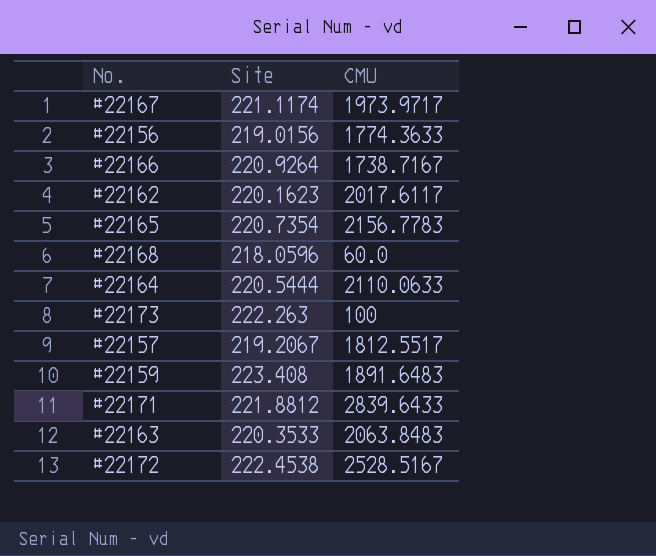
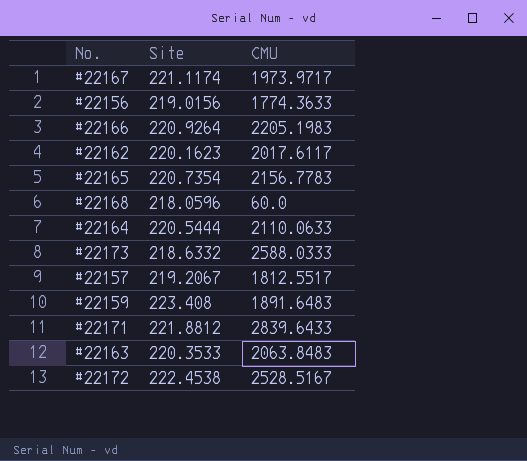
#22166 | CMU: 1738.7167 -> 2205.1983
#22173 | Site: 222.263 -> 218.6332
#22173 | CMU: 100 -> 2588.0333

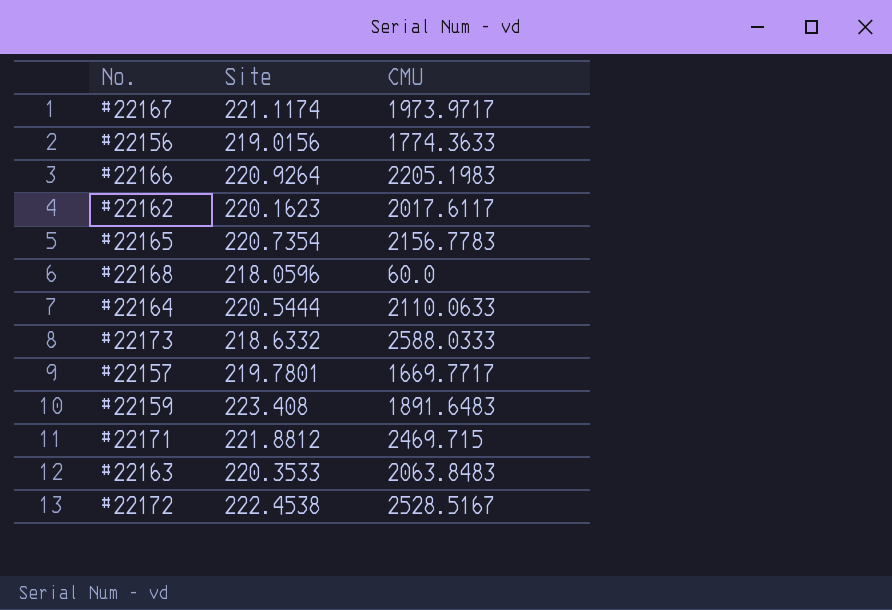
#22157 | Site: 219.2067 -> 219.7801
#22157 | CMU: 1812.5517 -> 1669.7717
#22171 | CMU: 2839.6433 -> 2469.715

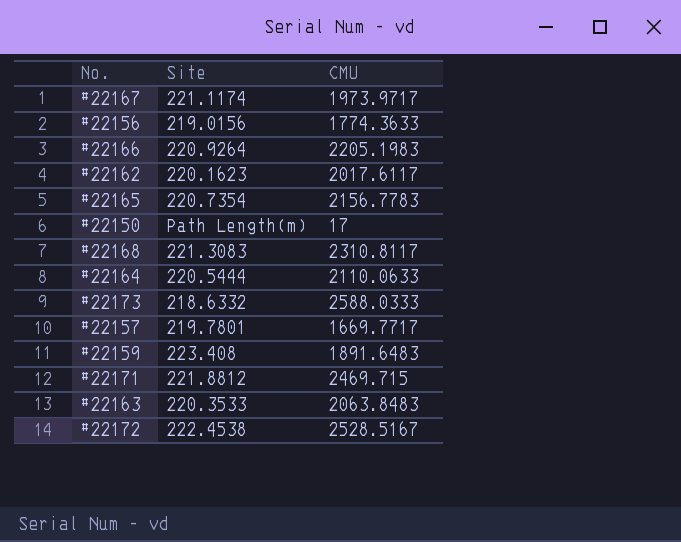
row #22150: none -> Path Length(m) | 17
#22168 | Site: 218.0596 -> 221.3083
#22168 | CMU: 60.0 -> 2310.8117

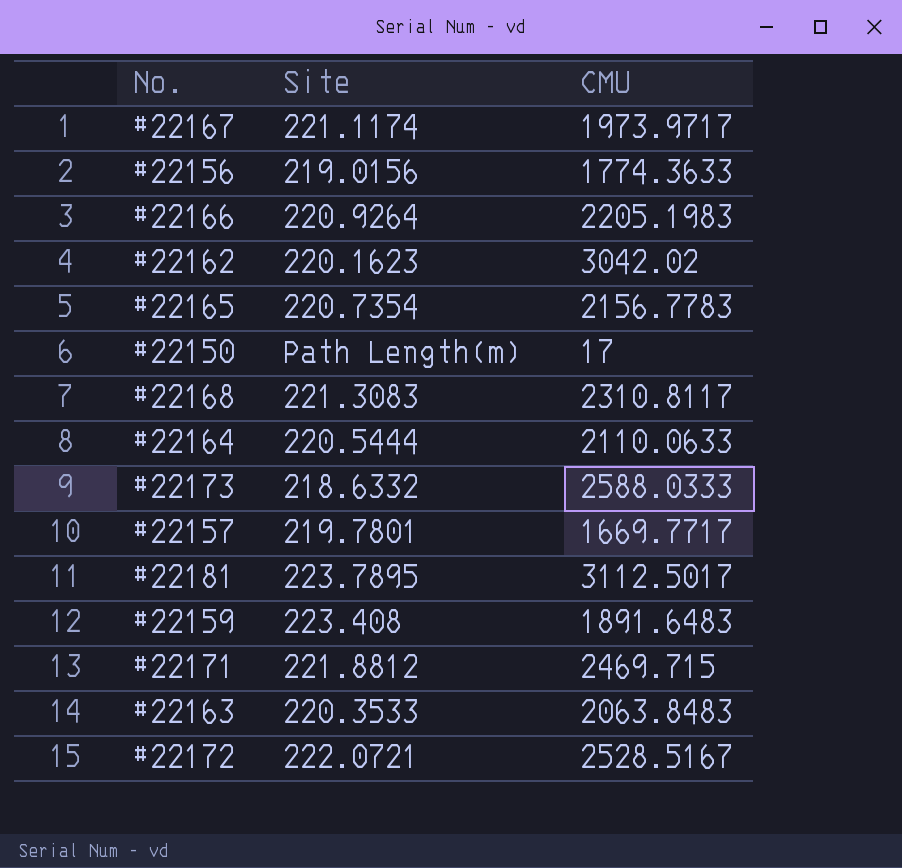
#22162 | CMU: 2017.6117 -> 3042.02
row #22181: none -> 223.7895 | 3112.5017
#22172 | Site: 222.4538 -> 222.0721

